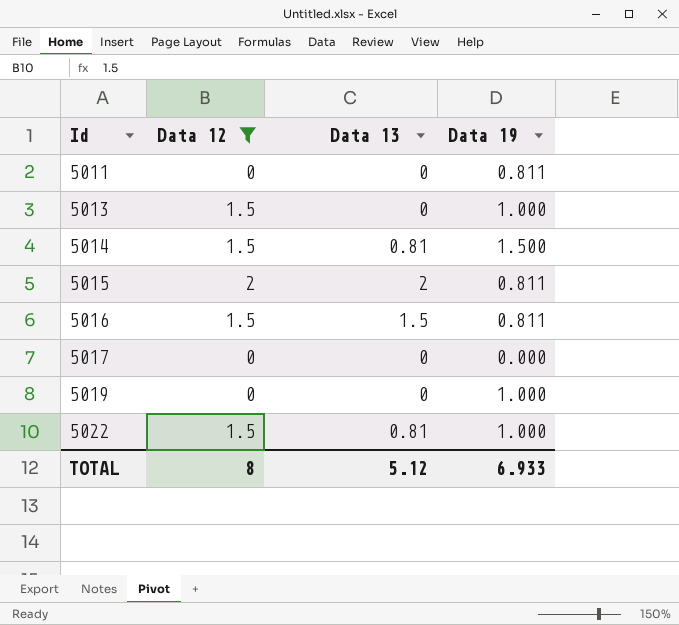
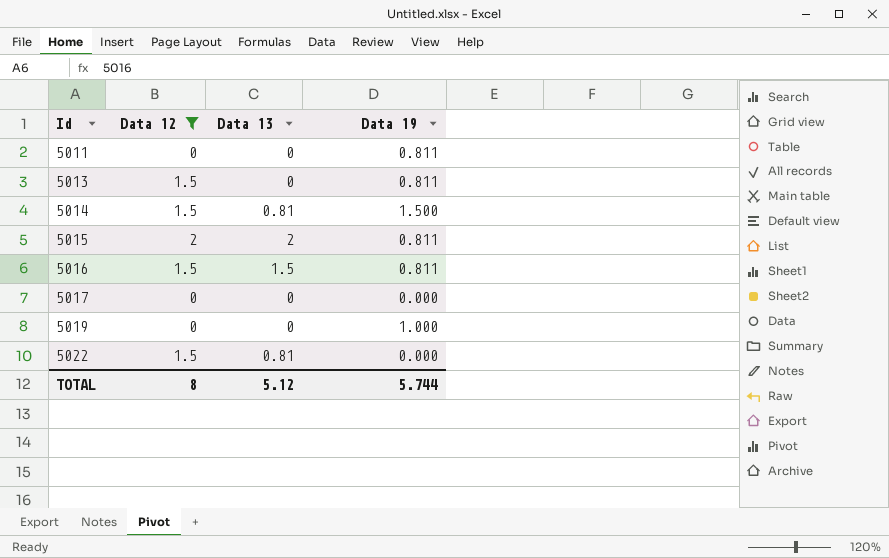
5013 | Data 19: 1.000 -> 0.811
5022 | Data 19: 1.000 -> 0.000
TOTAL | Data 19: 6.933 -> 5.744

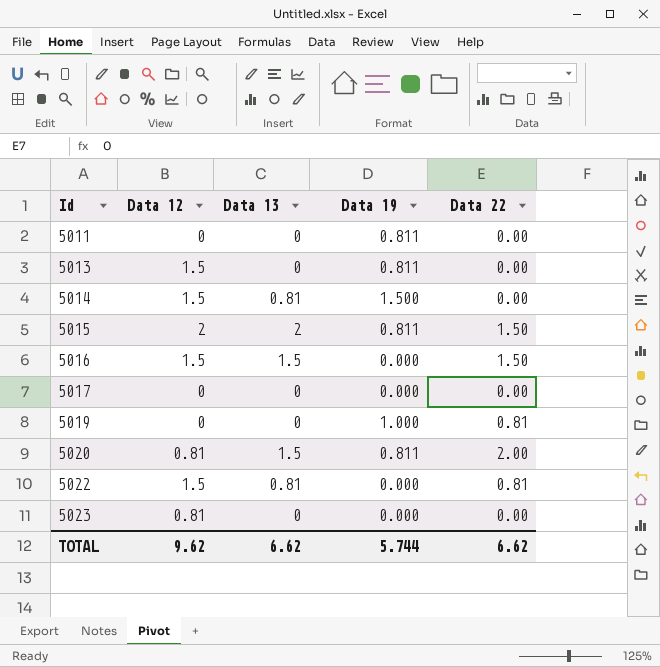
filter: Data 12 != 0.81 -> none
column Data 22 | position: none -> 5
5016 | Data 19: 0.811 -> 0.000
TOTAL | Data 12: 8 -> 9.62
TOTAL | Data 13: 5.12 -> 6.62

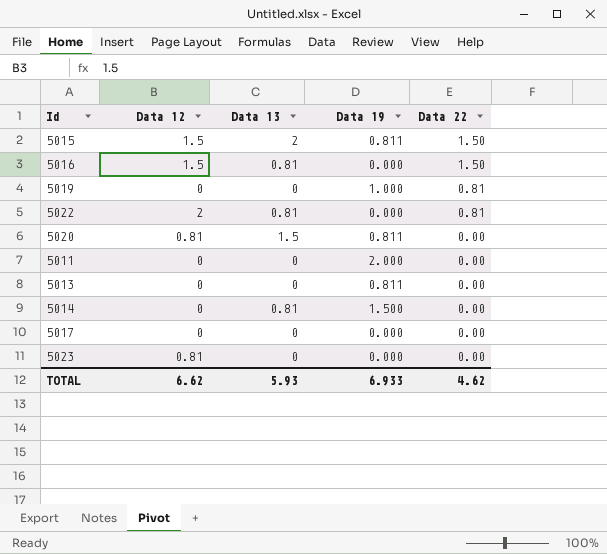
row order: Id ascending -> Data 22 descending
5015 | Data 12: 2 -> 1.5
5016 | Data 13: 1.5 -> 0.81
5022 | Data 12: 1.5 -> 2
5020 | Data 22: 2.00 -> 0.00
5011 | Data 19: 0.811 -> 2.000
5013 | Data 12: 1.5 -> 0
5014 | Data 12: 1.5 -> 0
TOTAL | Data 12: 9.62 -> 6.62
TOTAL | Data 13: 6.62 -> 5.93
TOTAL | Data 19: 5.744 -> 6.933
TOTAL | Data 22: 6.62 -> 4.62

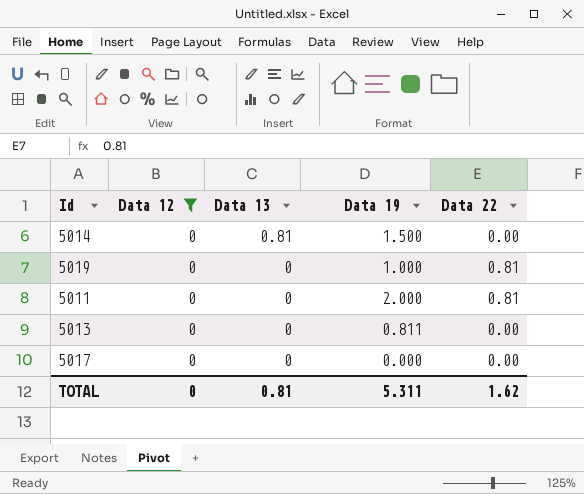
filter: none -> Data 12 = 0
row order: Data 22 descending -> Data 13 descending
5011 | Data 22: 0.00 -> 0.81
TOTAL | Data 12: 6.62 -> 0
TOTAL | Data 13: 5.93 -> 0.81
TOTAL | Data 19: 6.933 -> 5.311
TOTAL | Data 22: 4.62 -> 1.62

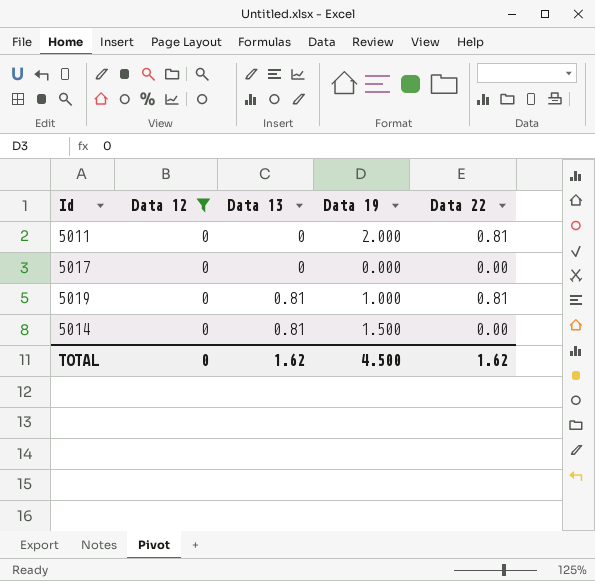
row order: Data 13 descending -> Data 13 ascending
row 5013: 0 | 0 | 0.811 | 0.00 -> none
5019 | Data 13: 0 -> 0.81
TOTAL | Data 13: 0.81 -> 1.62
TOTAL | Data 19: 5.311 -> 4.500

